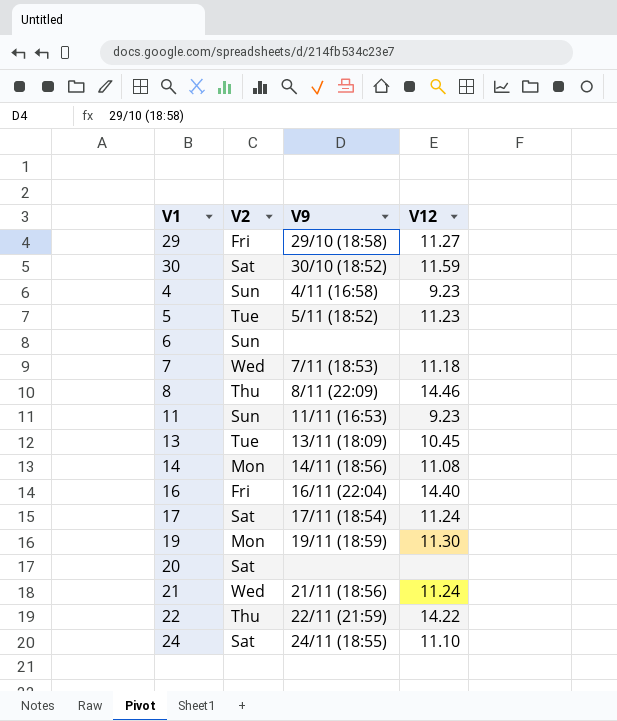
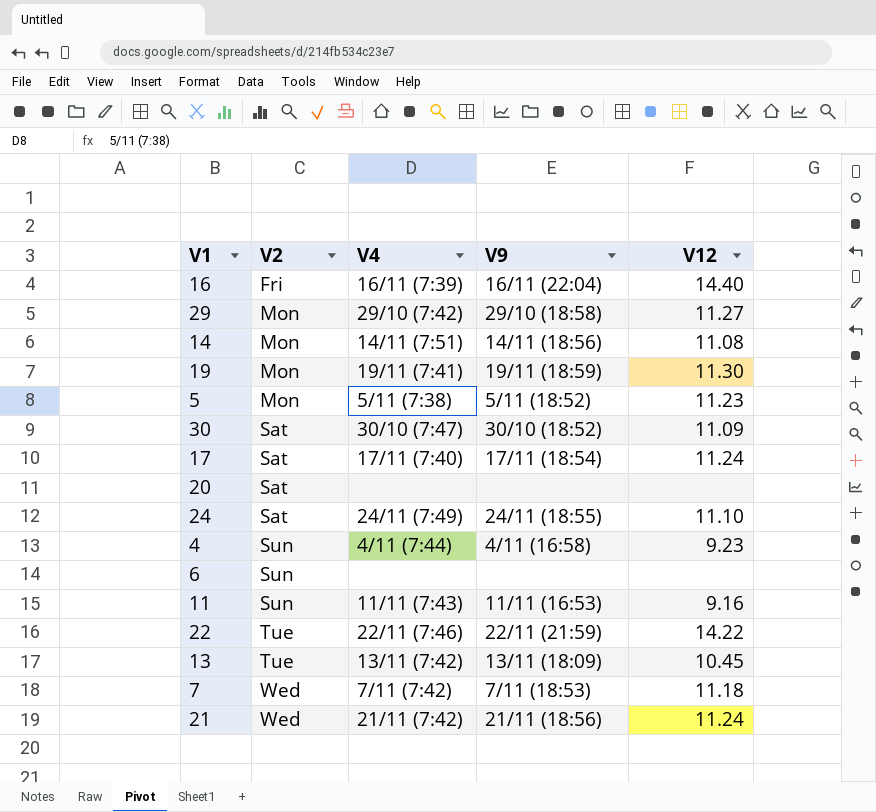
row order: none -> V2 ascending
column V4 | position: none -> 3
row 8: Thu | 8/11 (22:09) | 14.46 -> none
29 | V2: Fri -> Mon
5 | V2: Tue -> Mon
30 | V12: 11.59 -> 11.09
11 | V12: 9.23 -> 9.16
22 | V2: Thu -> Tue

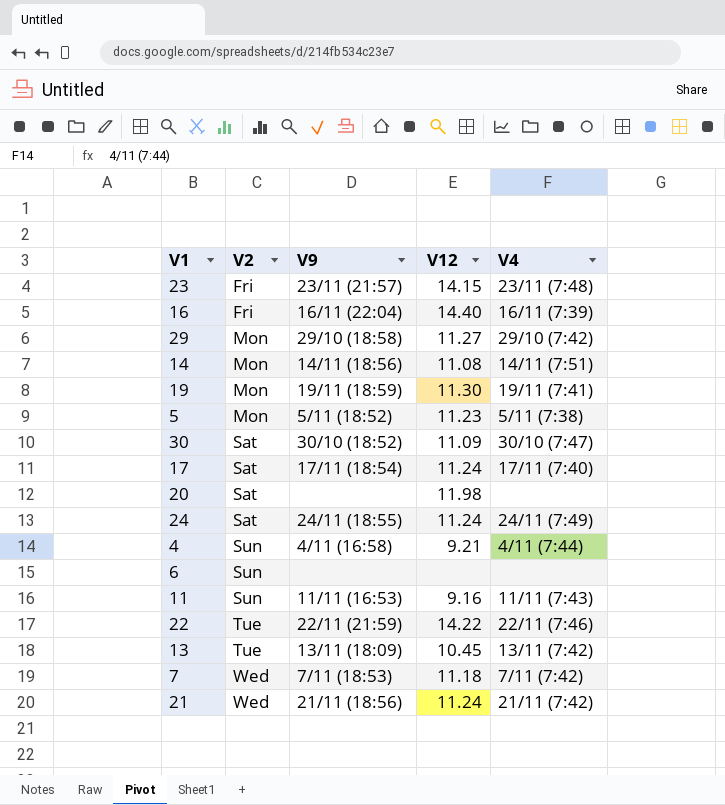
column V4 | position: 3 -> 5
row 23: none -> Fri | 23/11 (21:57) | 14.15 | 23/11 (7:48)
20 | V12: none -> 11.98
24 | V12: 11.10 -> 11.24
4 | V12: 9.23 -> 9.21

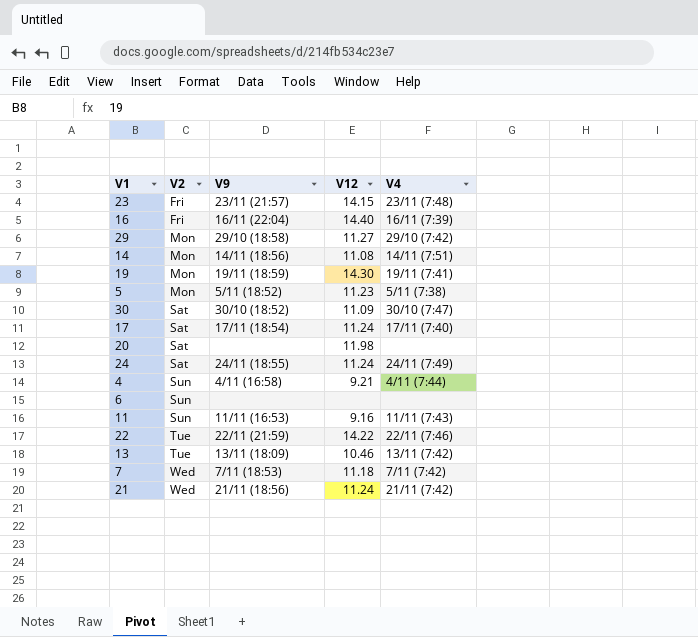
19 | V12: 11.30 -> 14.30
13 | V12: 10.45 -> 10.46

